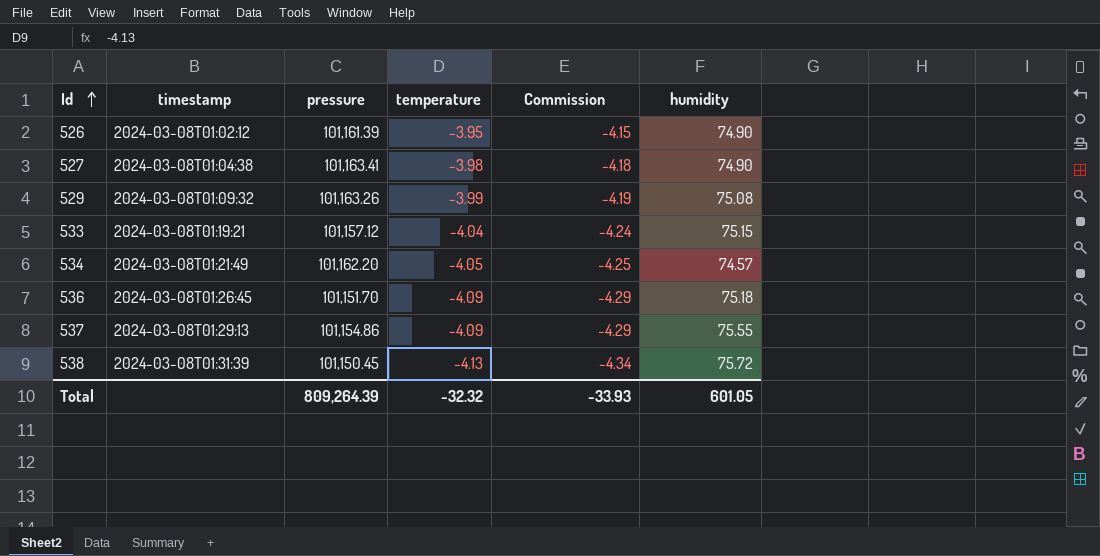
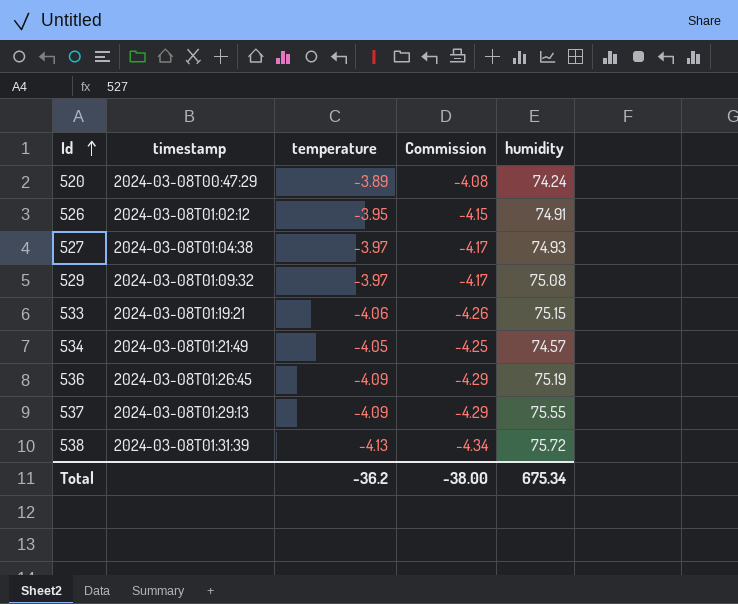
column pressure | position: 3 -> none
row 520: none -> 2024-03-08T00:47:29 | -3.89 | -4.08 | 74.24
526 | humidity: 74.90 -> 74.91
527 | temperature: -3.98 -> -3.97
527 | Commission: -4.18 -> -4.17
527 | humidity: 74.90 -> 74.93
529 | temperature: -3.99 -> -3.97
529 | Commission: -4.19 -> -4.17
533 | temperature: -4.04 -> -4.06
533 | Commission: -4.24 -> -4.26
536 | humidity: 75.18 -> 75.19
Total | temperature: -32.32 -> -36.2
Total | Commission: -33.93 -> -38.00
Total | humidity: 601.05 -> 675.34

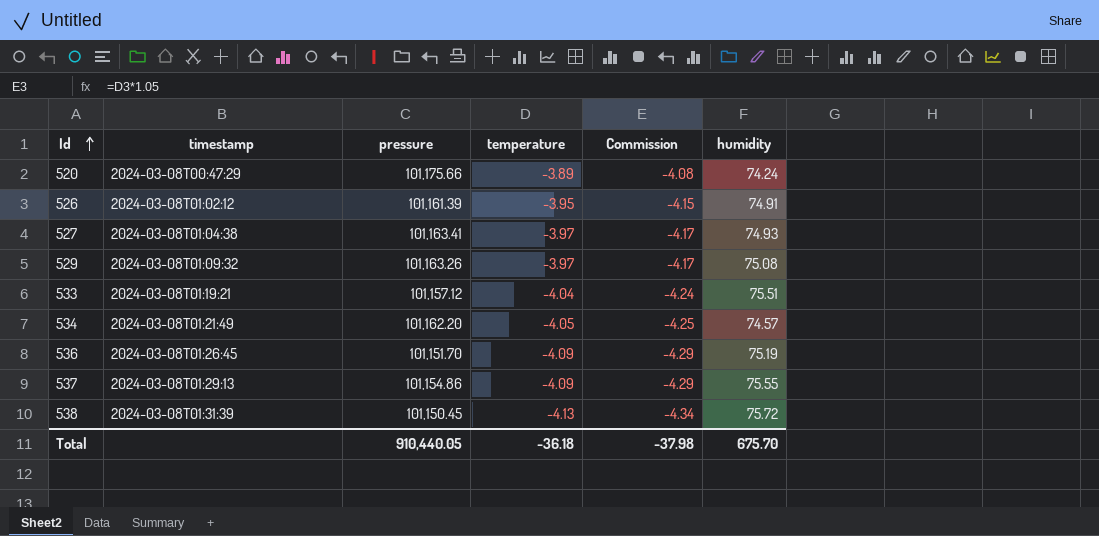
column pressure | position: none -> 3
533 | temperature: -4.06 -> -4.04
533 | Commission: -4.26 -> -4.24
533 | humidity: 75.15 -> 75.51
Total | temperature: -36.2 -> -36.18
Total | Commission: -38.00 -> -37.98
Total | humidity: 675.34 -> 675.70

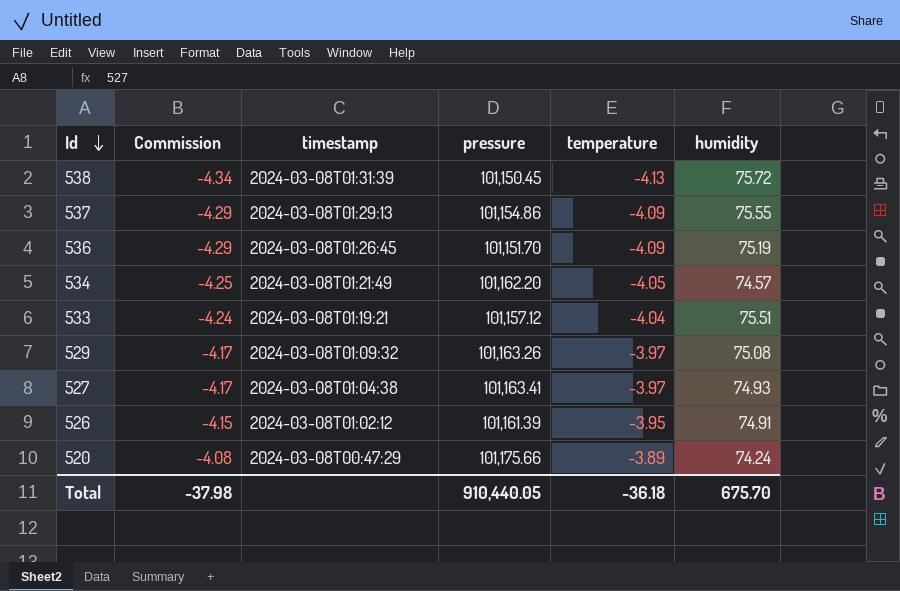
row order: Id ascending -> Id descending
column Commission | position: 5 -> 2

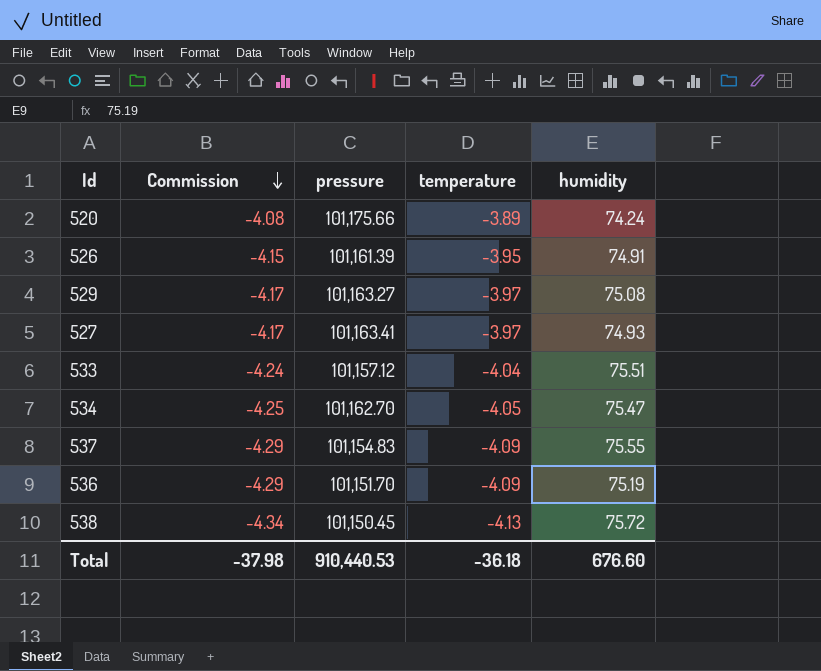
row order: Id descending -> Commission descending
column timestamp | position: 3 -> none
529 | pressure: 101,163.26 -> 101,163.27
534 | pressure: 101,162.20 -> 101,162.70
534 | humidity: 74.57 -> 75.47
537 | pressure: 101,154.86 -> 101,154.83
Total | pressure: 910,440.05 -> 910,440.53
Total | humidity: 675.70 -> 676.60

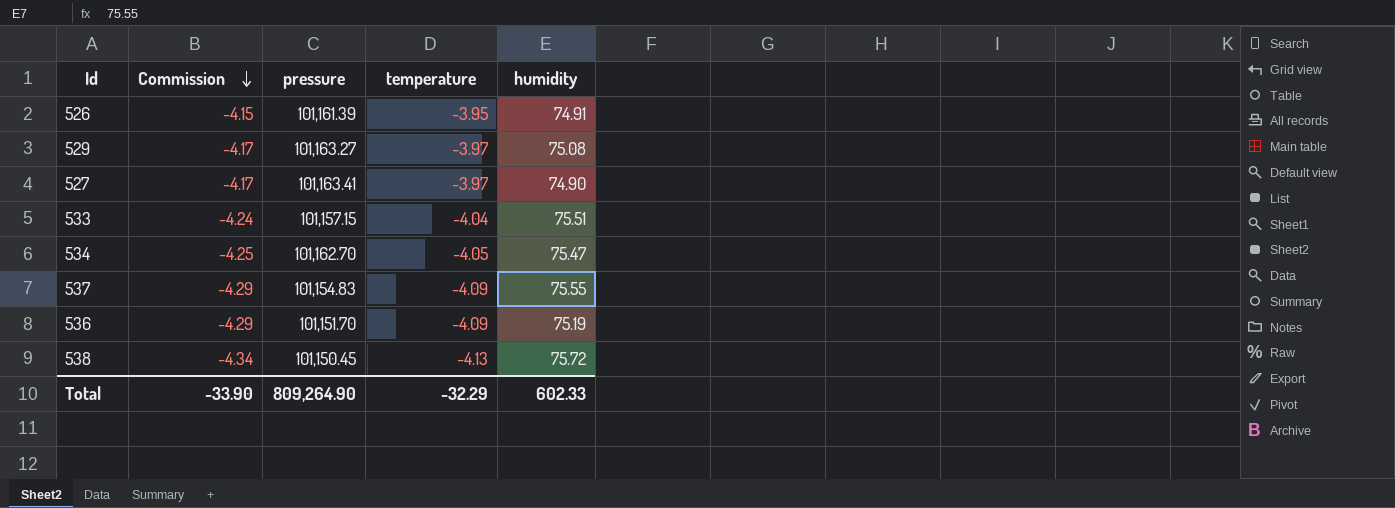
row 520: -4.08 | 101,175.66 | -3.89 | 74.24 -> none
527 | humidity: 74.93 -> 74.90
533 | pressure: 101,157.12 -> 101,157.15
Total | Commission: -37.98 -> -33.90
Total | pressure: 910,440.53 -> 809,264.90
Total | temperature: -36.18 -> -32.29
Total | humidity: 676.60 -> 602.33

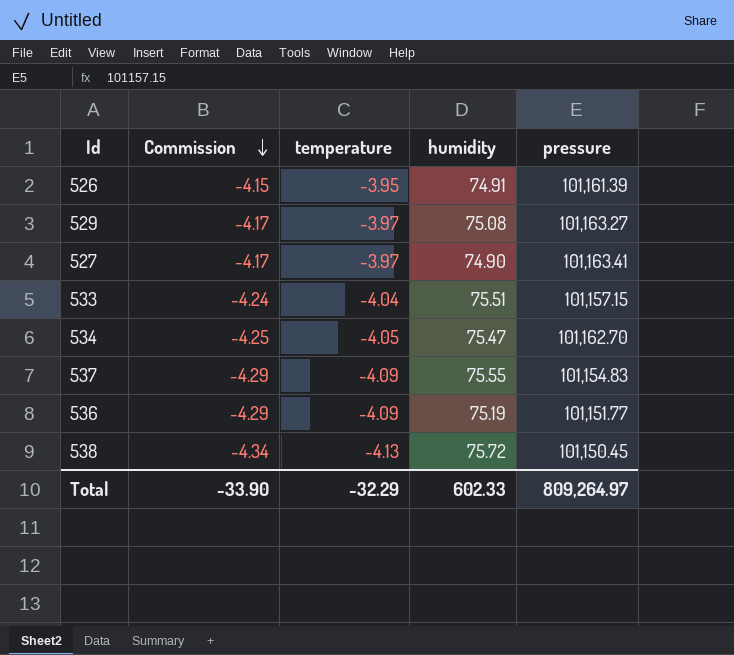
column pressure | position: 3 -> 5
536 | pressure: 101,151.70 -> 101,151.77
Total | pressure: 809,264.90 -> 809,264.97

